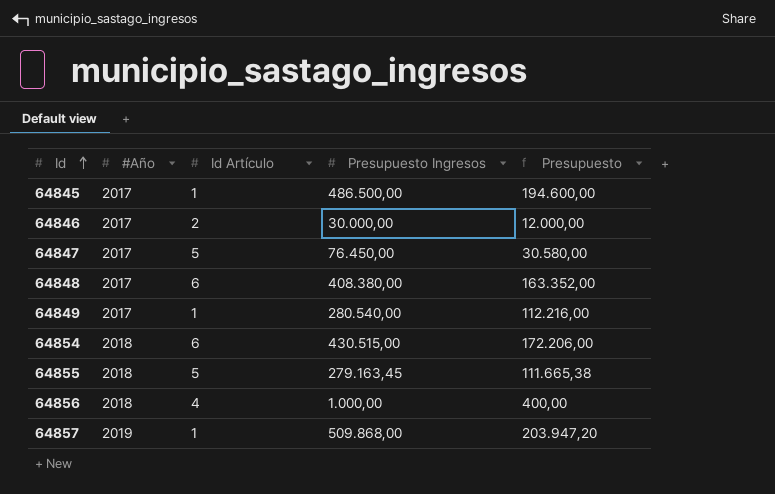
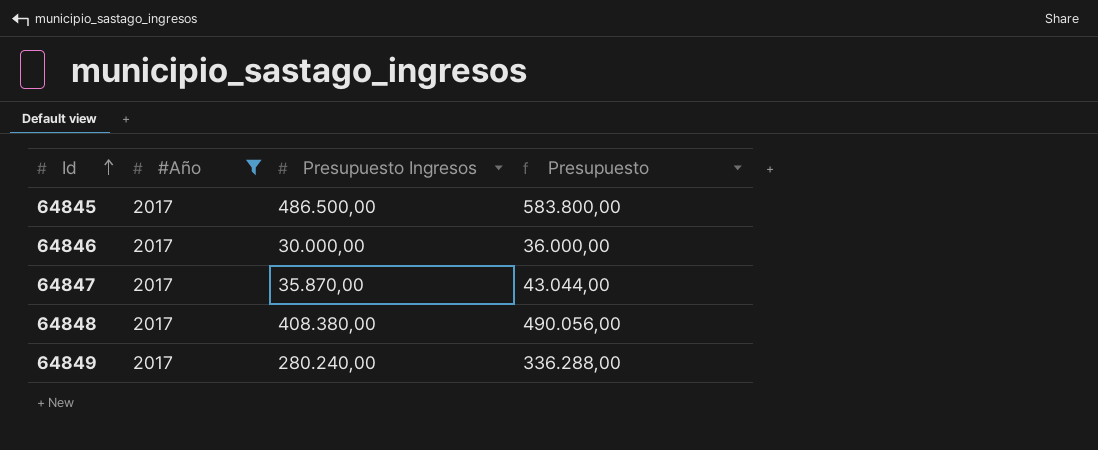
filter: none -> #Año = 2017
column Id Artículo | position: 3 -> none
column Presupuesto | formula: [Presupuesto Ingresos] * 0,4 -> [Presupuesto Ingresos] * 1,2
64847 | Presupuesto Ingresos: 76.450,00 -> 35.870,00
64849 | Presupuesto Ingresos: 280.540,00 -> 280.240,00

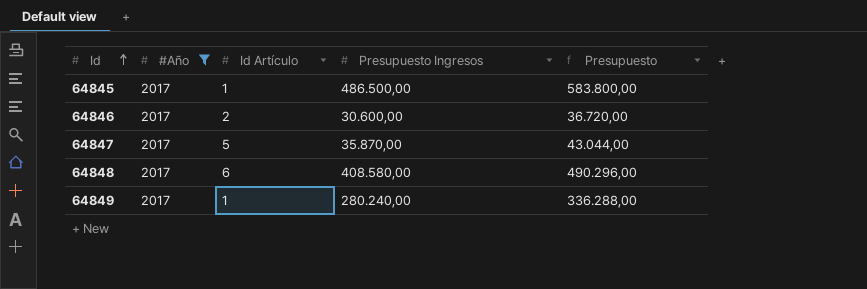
column Id Artículo | position: none -> 3
64846 | Presupuesto Ingresos: 30.000,00 -> 30.600,00
64846 | Presupuesto: 36.000,00 -> 36.720,00
64848 | Presupuesto Ingresos: 408.380,00 -> 408.580,00
64848 | Presupuesto: 490.056,00 -> 490.296,00

